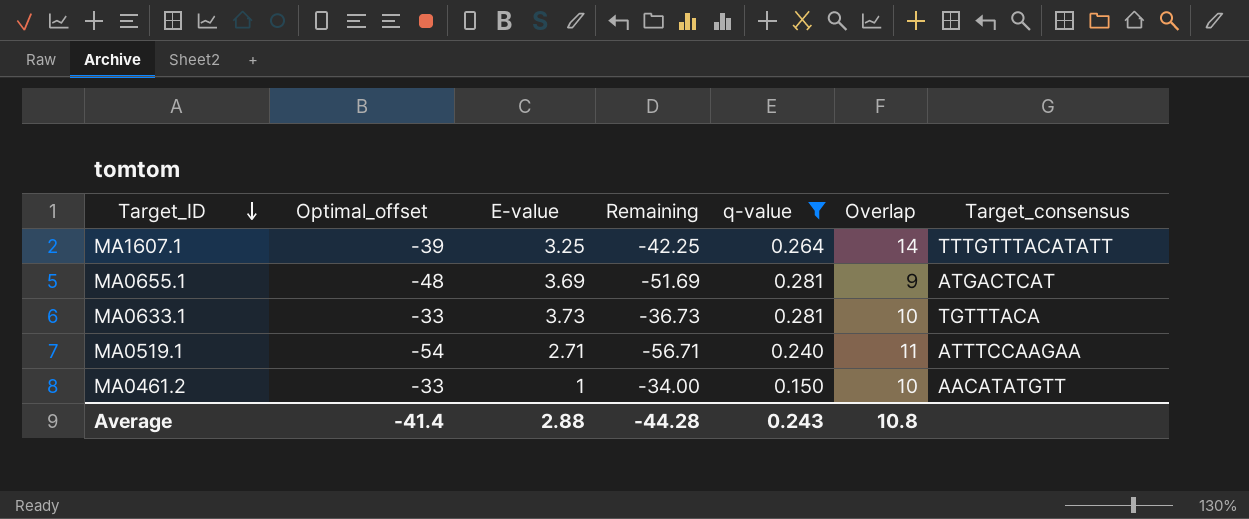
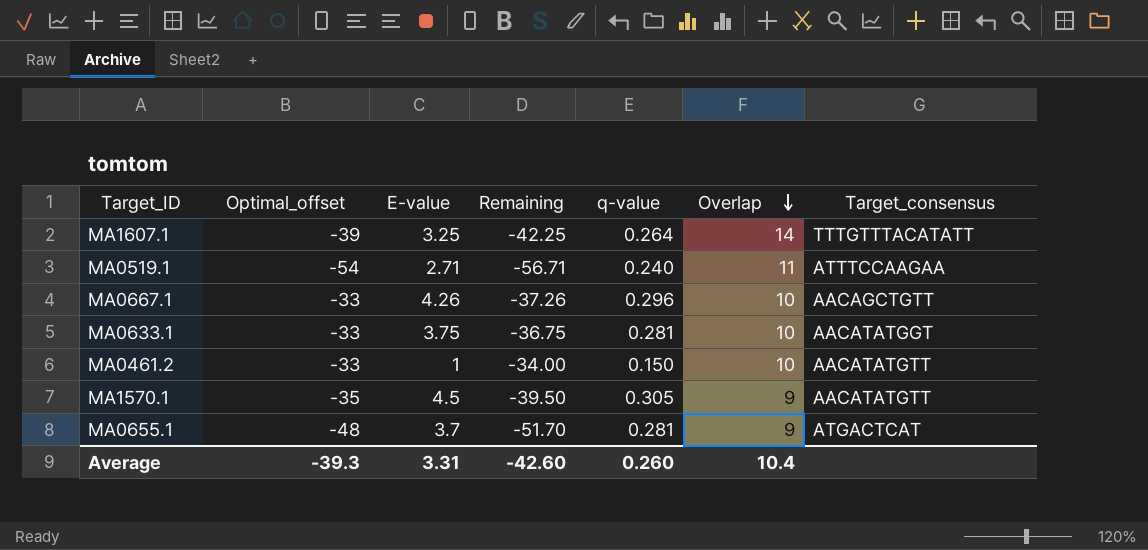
filter: q-value <= 0.281 -> none
row order: Target_ID descending -> Overlap descending
MA0633.1 | E-value: 3.73 -> 3.75
MA0633.1 | Remaining: -36.73 -> -36.75
MA0633.1 | Target_consensus: TGTTTACA -> AACATATGGT
MA0655.1 | E-value: 3.69 -> 3.7
MA0655.1 | Remaining: -51.69 -> -51.70
Average | Optimal_offset: -41.4 -> -39.3
Average | E-value: 2.88 -> 3.31
Average | Remaining: -44.28 -> -42.60
Average | q-value: 0.243 -> 0.260
Average | Overlap: 10.8 -> 10.4

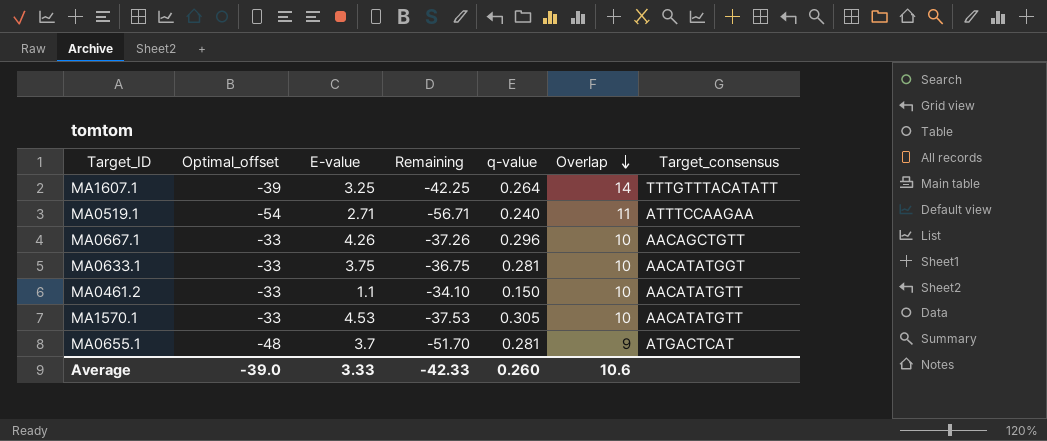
MA0461.2 | E-value: 1 -> 1.1
MA0461.2 | Remaining: -34.00 -> -34.10
MA1570.1 | Optimal_offset: -35 -> -33
MA1570.1 | E-value: 4.5 -> 4.53
MA1570.1 | Remaining: -39.50 -> -37.53
MA1570.1 | Overlap: 9 -> 10
Average | Optimal_offset: -39.3 -> -39.0
Average | E-value: 3.31 -> 3.33
Average | Remaining: -42.60 -> -42.33
Average | Overlap: 10.4 -> 10.6

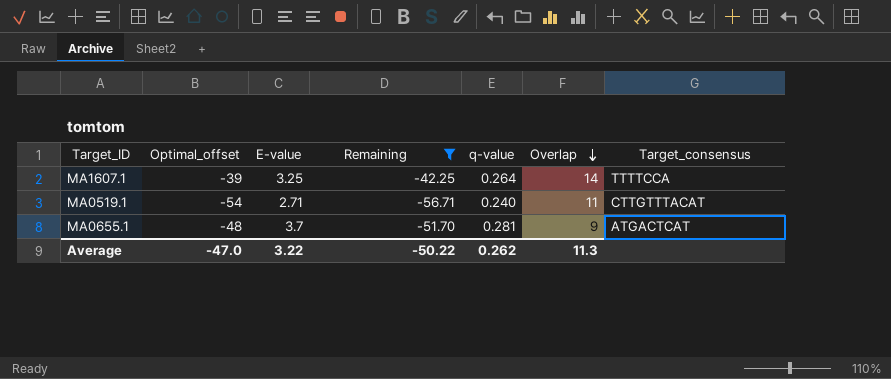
filter: none -> Remaining <= -42.25
MA1607.1 | Target_consensus: TTTGTTTACATATT -> TTTTCCA
MA0519.1 | Target_consensus: ATTTCCAAGAA -> CTTGTTTACAT
Average | Optimal_offset: -39.0 -> -47.0
Average | E-value: 3.33 -> 3.22
Average | Remaining: -42.33 -> -50.22
Average | q-value: 0.260 -> 0.262
Average | Overlap: 10.6 -> 11.3

